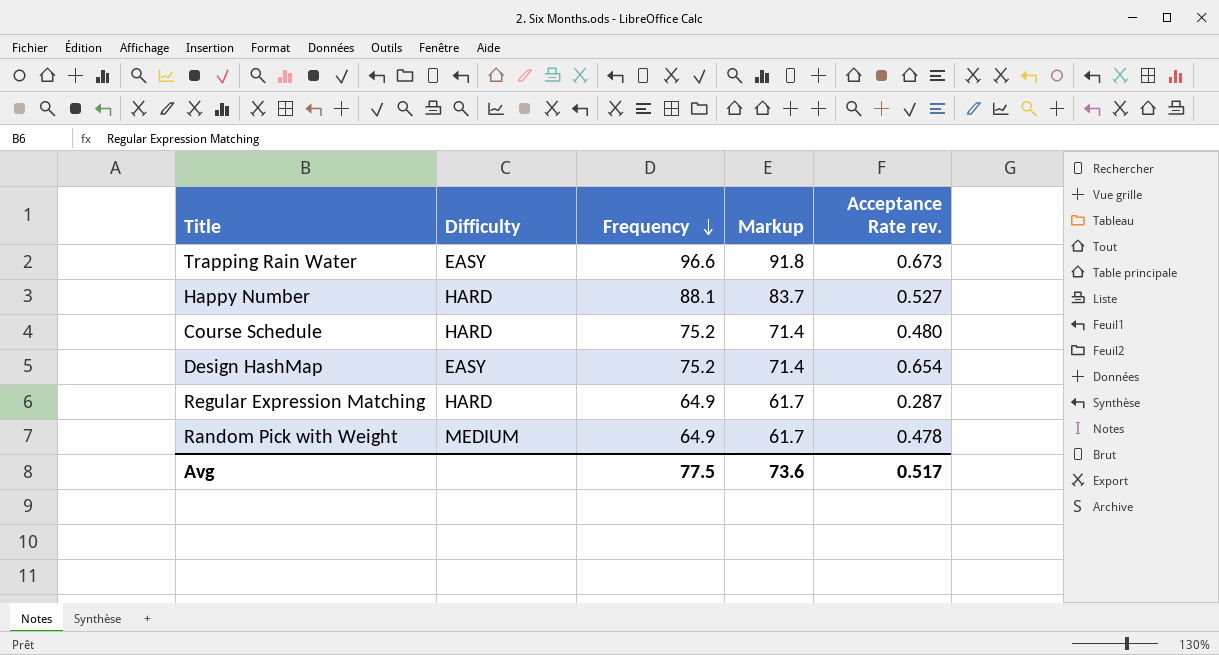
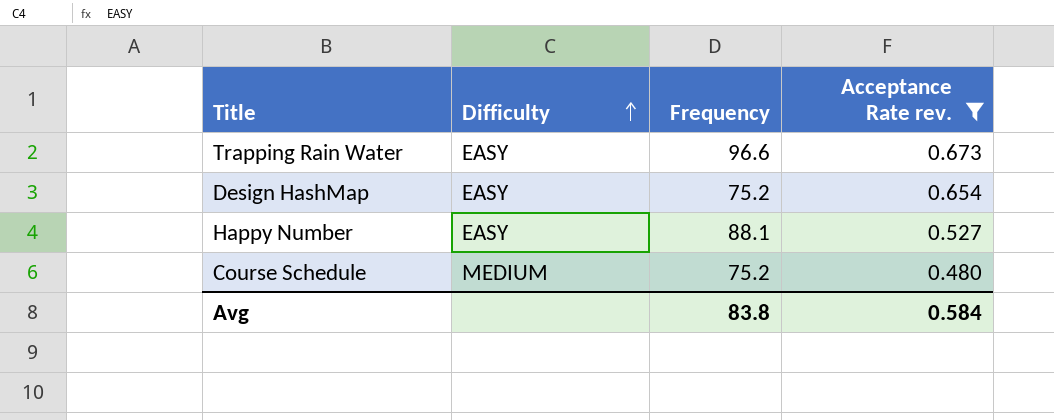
filter: none -> Acceptance Rate rev. >= 0.480
row order: Frequency descending -> Difficulty ascending
column Markup | formula: [Frequency] * 0.95 -> none
Happy Number | Difficulty: HARD -> EASY
Course Schedule | Difficulty: HARD -> MEDIUM
Avg | Frequency: 77.5 -> 83.8
Avg | Acceptance Rate rev.: 0.517 -> 0.584

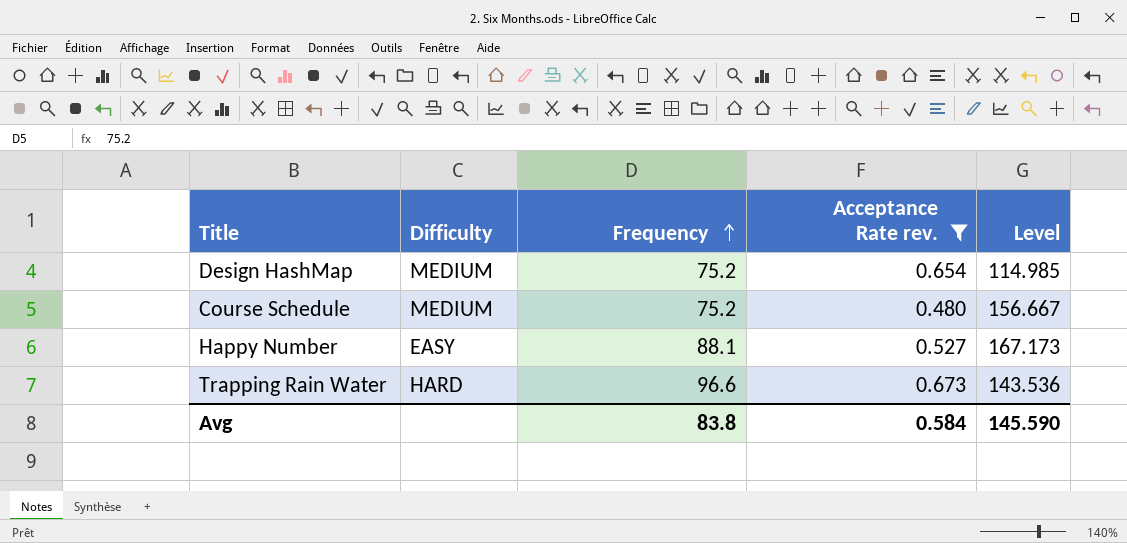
row order: Difficulty ascending -> Frequency ascending
column Level | formula: none -> [Frequency] / [Acceptance Rate rev.]
Design HashMap | Difficulty: EASY -> MEDIUM
Trapping Rain Water | Difficulty: EASY -> HARD

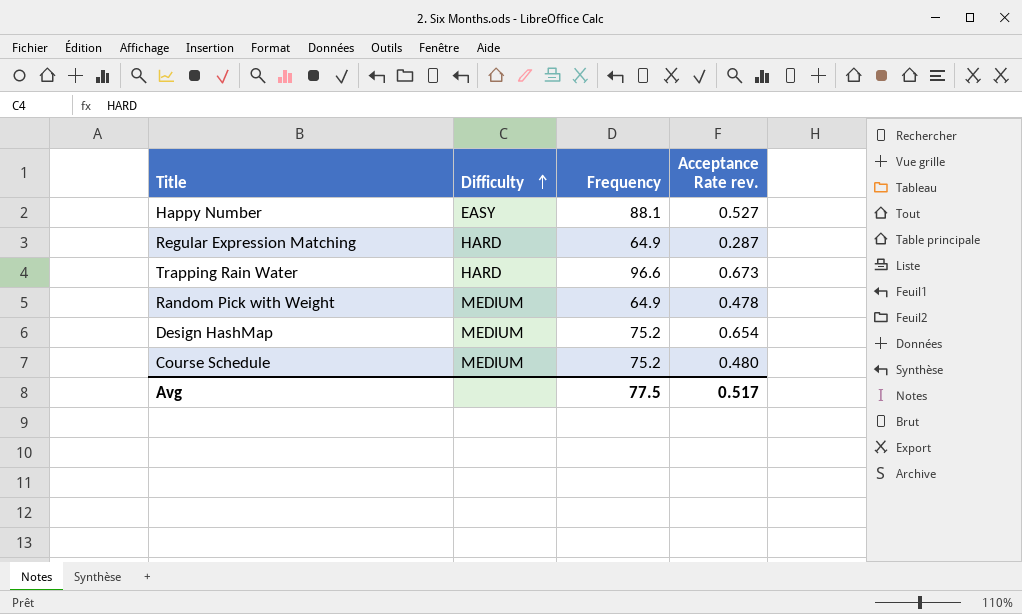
filter: Acceptance Rate rev. >= 0.480 -> none
row order: Frequency ascending -> Difficulty ascending
column Level | formula: [Frequency] / [Acceptance Rate rev.] -> none
Avg | Frequency: 83.8 -> 77.5
Avg | Acceptance Rate rev.: 0.584 -> 0.517

